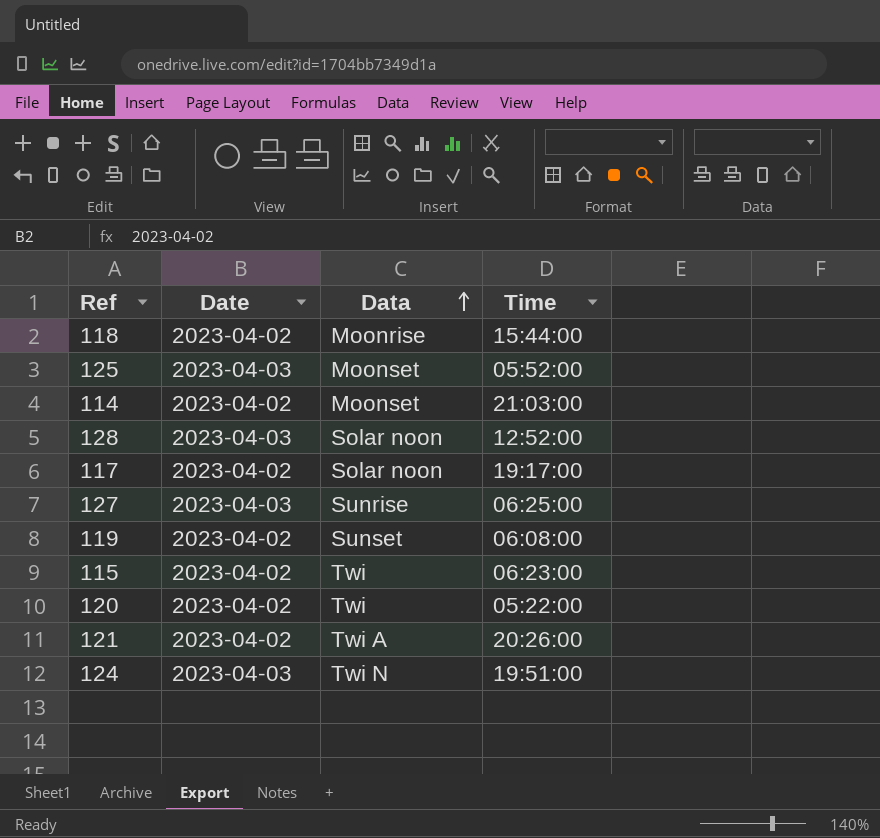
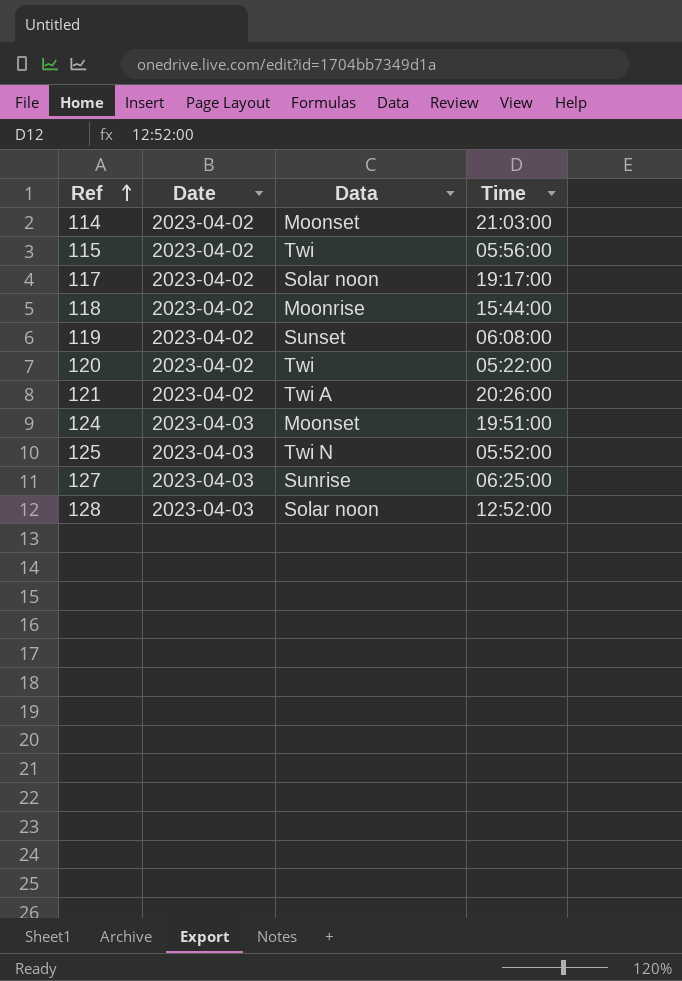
row order: Data ascending -> Ref ascending
115 | Time: 06:23:00 -> 05:56:00
124 | Data: Twi N -> Moonset
125 | Data: Moonset -> Twi N

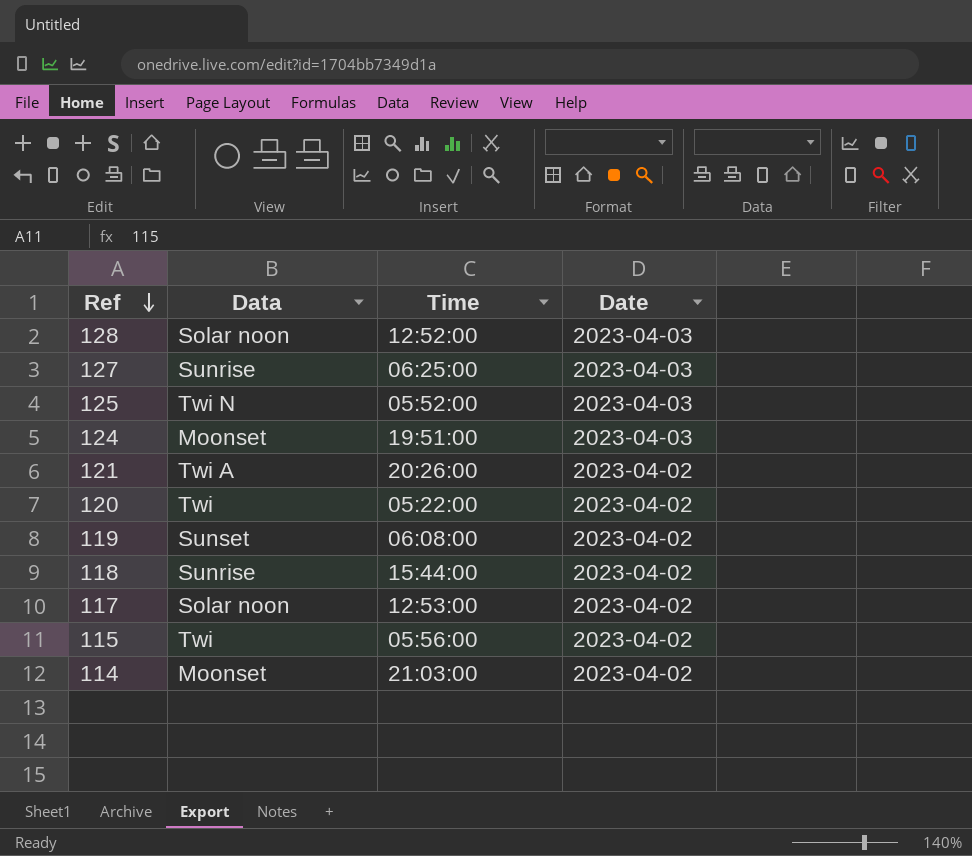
row order: Ref ascending -> Ref descending
column Date | position: 2 -> 4
118 | Data: Moonrise -> Sunrise
117 | Time: 19:17:00 -> 12:53:00

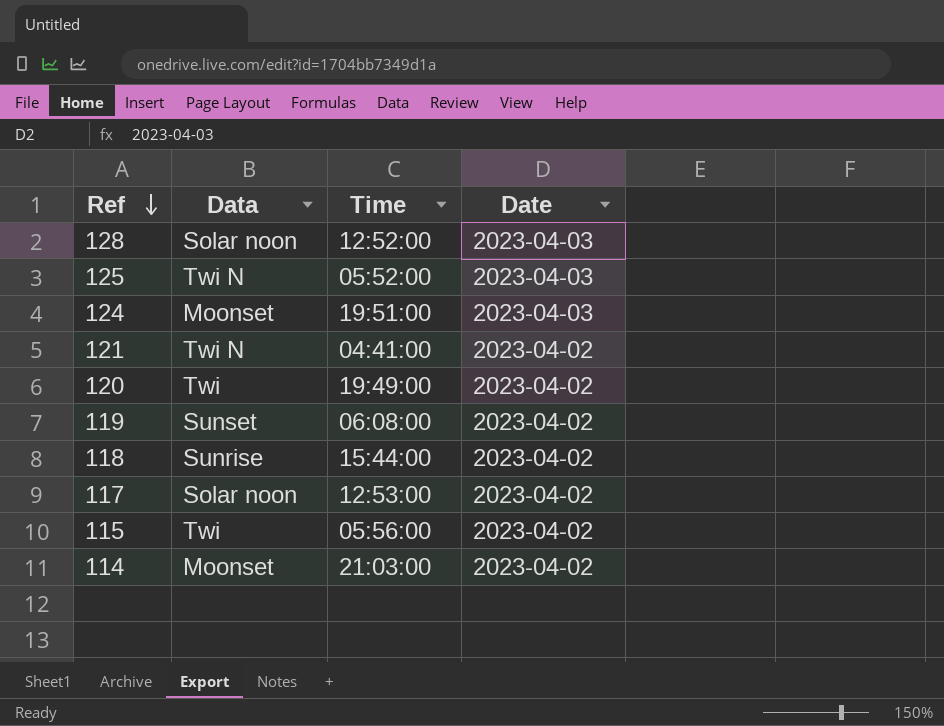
row 127: Sunrise | 06:25:00 | 2023-04-03 -> none
121 | Data: Twi A -> Twi N
121 | Time: 20:26:00 -> 04:41:00
120 | Time: 05:22:00 -> 19:49:00

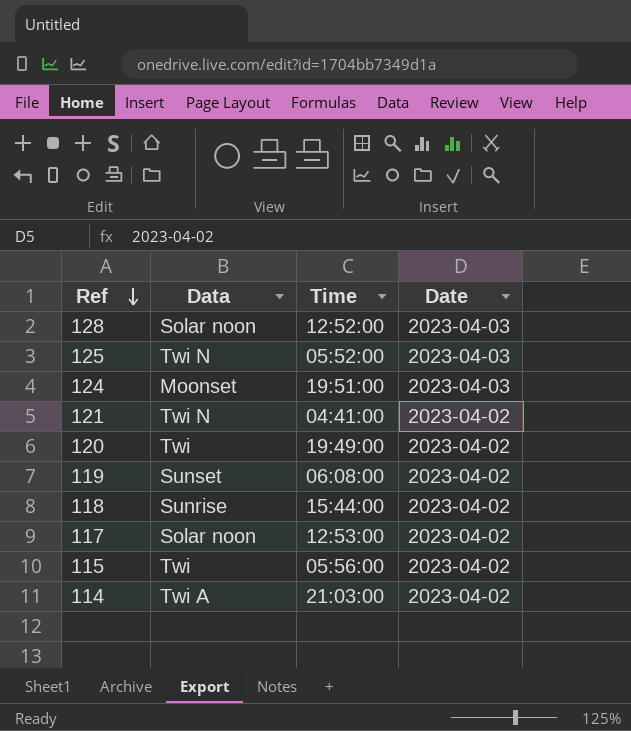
114 | Data: Moonset -> Twi A

